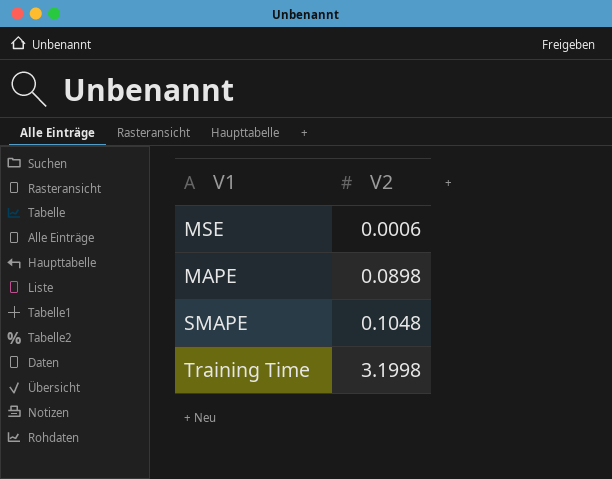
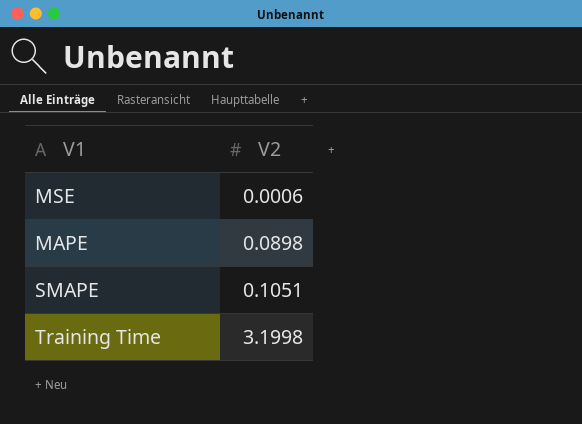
SMAPE | V2: 0.1048 -> 0.1051

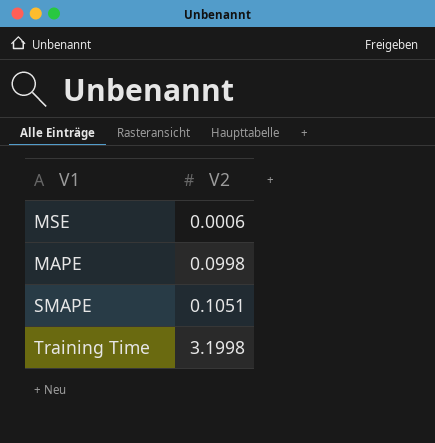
MAPE | V2: 0.0898 -> 0.0998

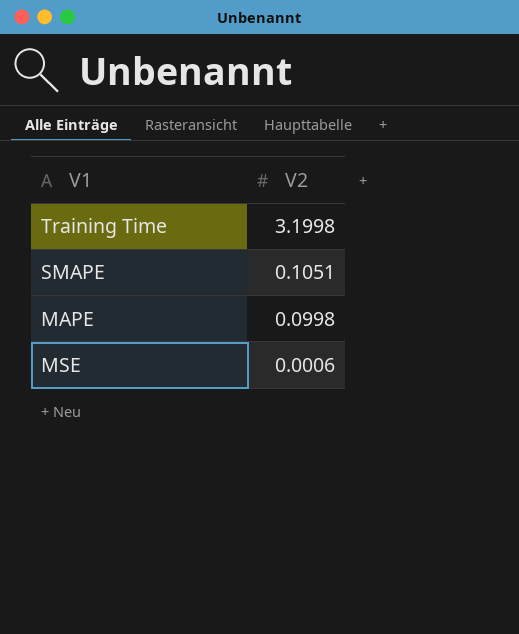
row order: V2 ascending -> V2 descending

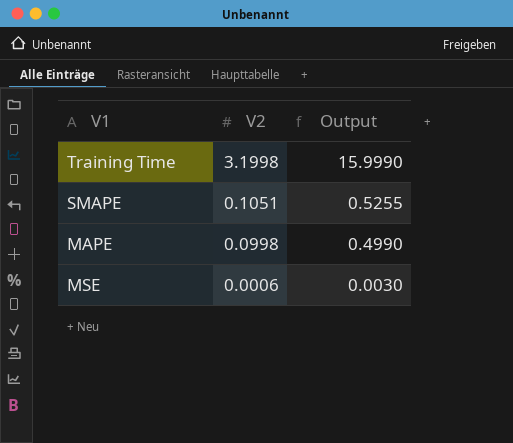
column Output | formula: none -> [V2] * 5

